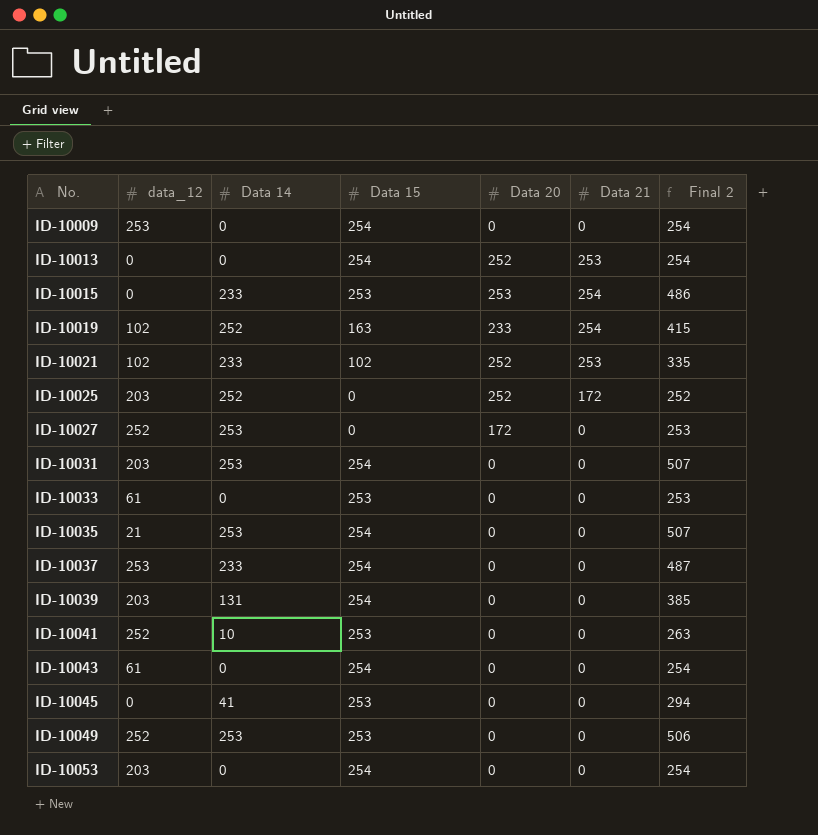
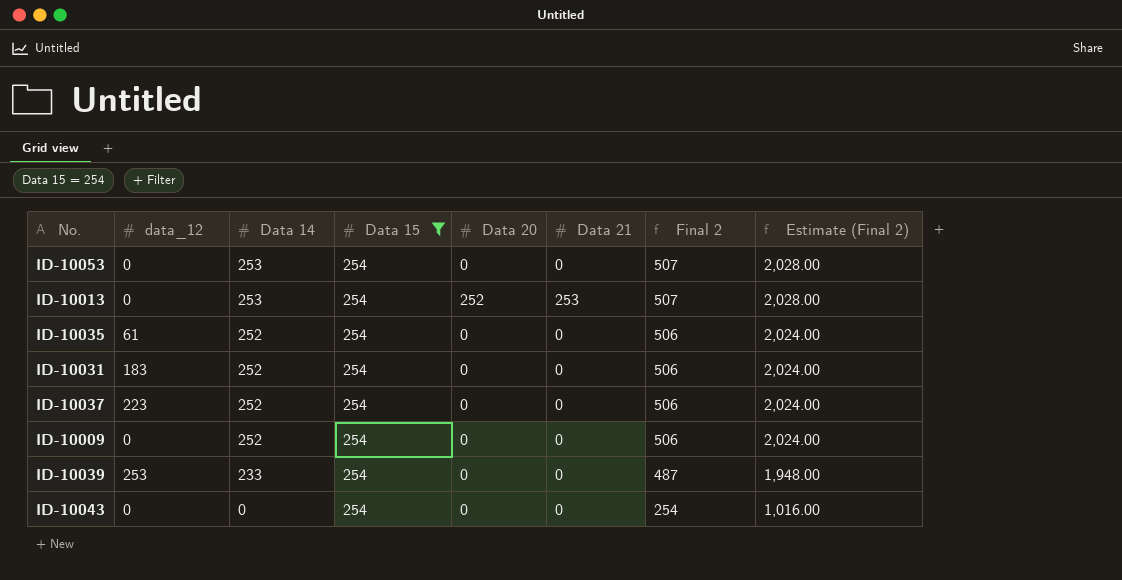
filter: none -> Data 15 = 254
row order: No. ascending -> Data 14 descending
column Estimate (Final 2) | formula: none -> [Final 2] * 4
ID-10053 | data_12: 203 -> 0
ID-10053 | Data 14: 0 -> 253
ID-10053 | Final 2: 254 -> 507
ID-10013 | Data 14: 0 -> 253
ID-10013 | Final 2: 254 -> 507
ID-10035 | data_12: 21 -> 61
ID-10035 | Data 14: 253 -> 252
ID-10035 | Final 2: 507 -> 506
ID-10031 | data_12: 203 -> 183
ID-10031 | Data 14: 253 -> 252
ID-10031 | Final 2: 507 -> 506
ID-10037 | data_12: 253 -> 223
ID-10037 | Data 14: 233 -> 252
ID-10037 | Final 2: 487 -> 506
ID-10009 | data_12: 253 -> 0
ID-10009 | Data 14: 0 -> 252
ID-10009 | Final 2: 254 -> 506
ID-10039 | data_12: 203 -> 253
ID-10039 | Data 14: 131 -> 233
ID-10039 | Final 2: 385 -> 487
ID-10043 | data_12: 61 -> 0

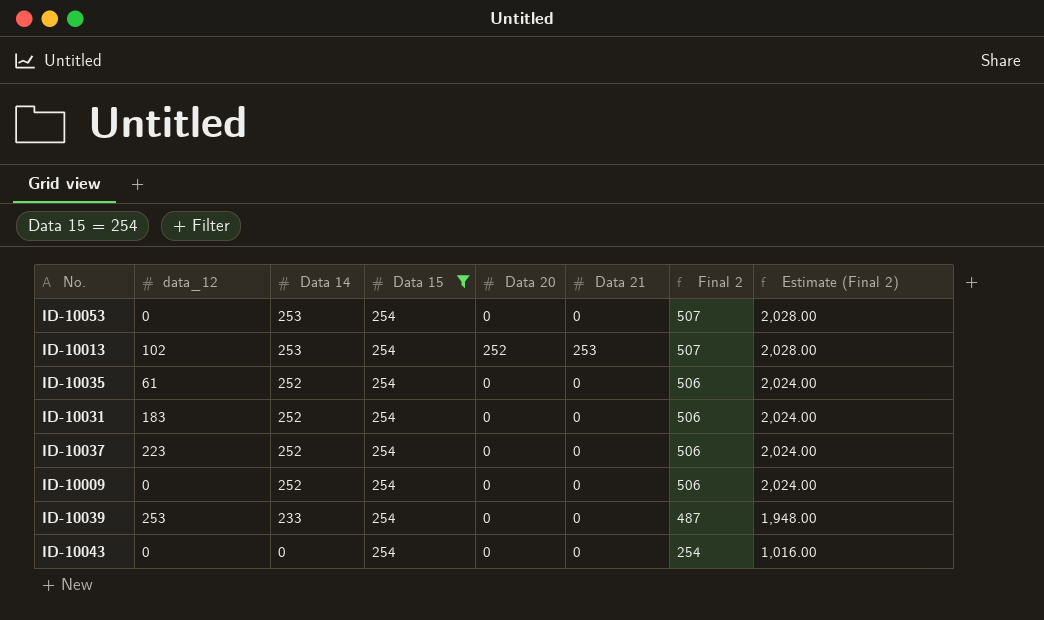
ID-10013 | data_12: 0 -> 102

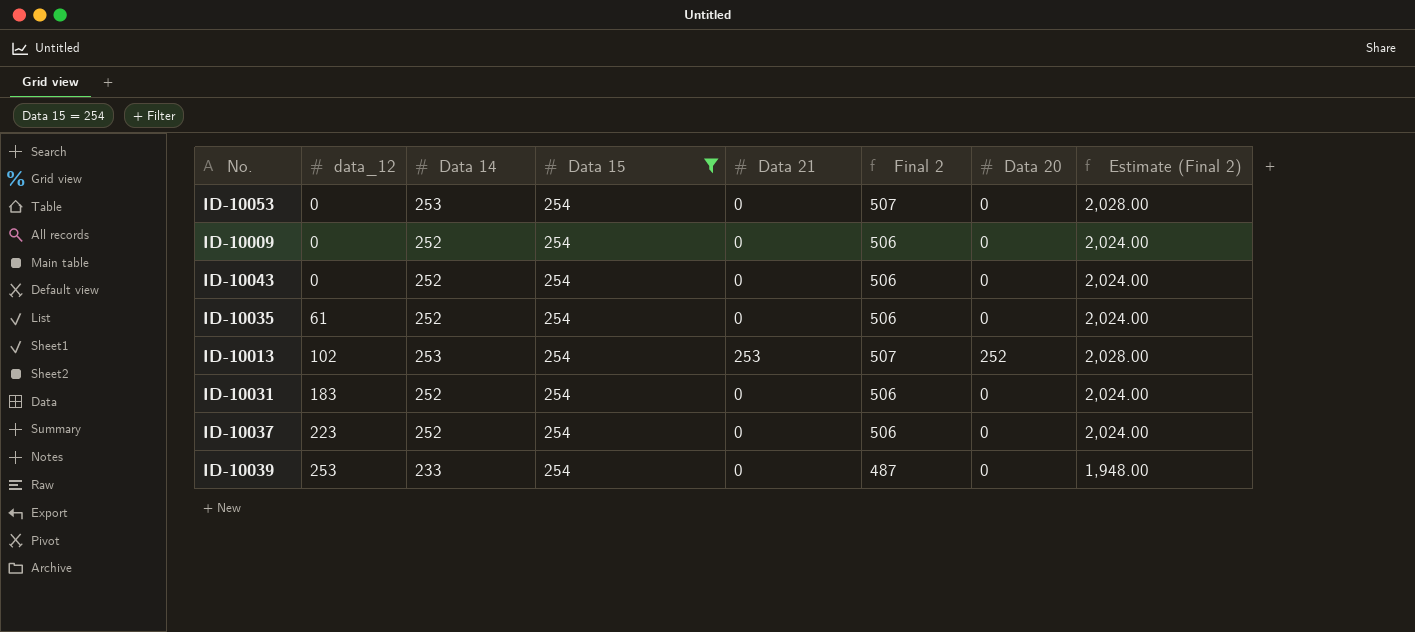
row order: Data 14 descending -> data_12 ascending
column Data 20 | position: 5 -> 7
ID-10043 | Data 14: 0 -> 252
ID-10043 | Final 2: 254 -> 506
ID-10043 | Estimate (Final 2): 1,016.00 -> 2,024.00

